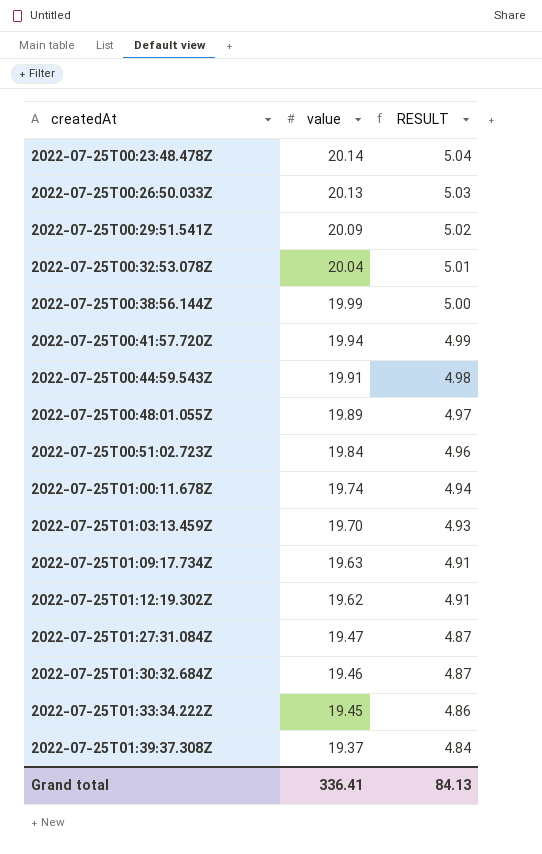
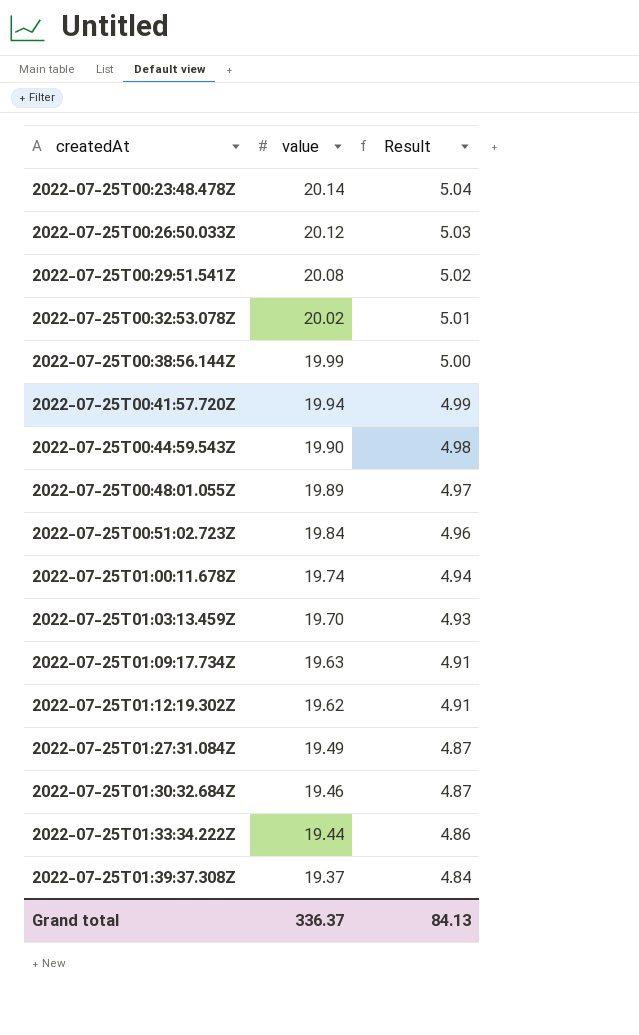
column name: RESULT -> Result
2022-07-25T00:26:50.033Z | value: 20.13 -> 20.12
2022-07-25T00:29:51.541Z | value: 20.09 -> 20.08
2022-07-25T00:32:53.078Z | value: 20.04 -> 20.02
2022-07-25T00:44:59.543Z | value: 19.91 -> 19.90
2022-07-25T01:27:31.084Z | value: 19.47 -> 19.49
2022-07-25T01:33:34.222Z | value: 19.45 -> 19.44
Grand total | value: 336.41 -> 336.37

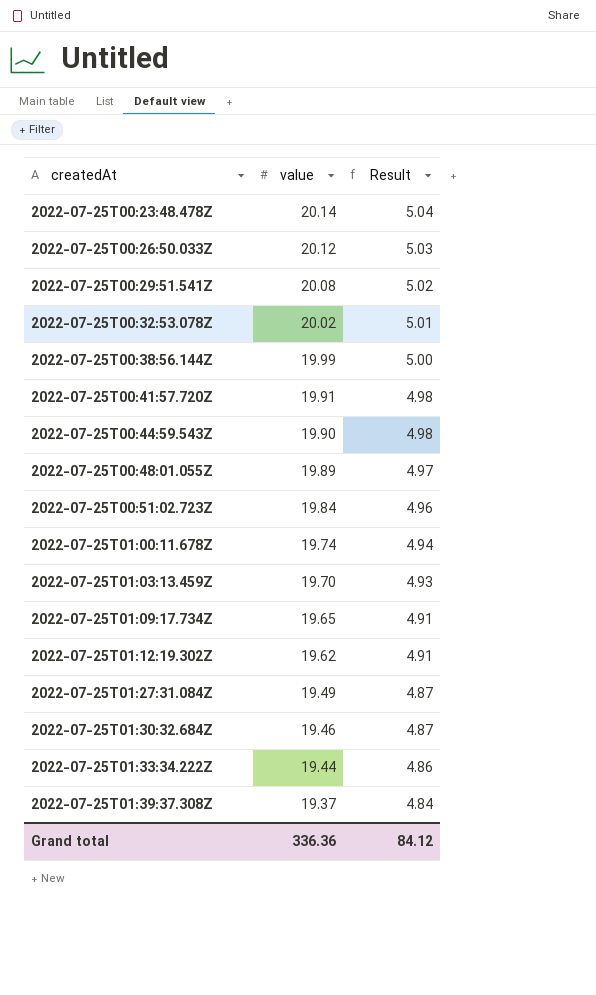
2022-07-25T00:41:57.720Z | value: 19.94 -> 19.91
2022-07-25T00:41:57.720Z | Result: 4.99 -> 4.98
2022-07-25T01:09:17.734Z | value: 19.63 -> 19.65
Grand total | value: 336.37 -> 336.36
Grand total | Result: 84.13 -> 84.12

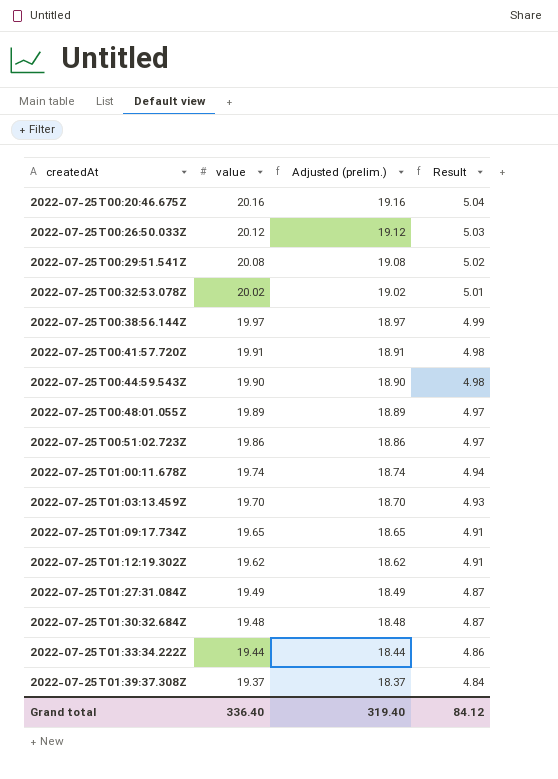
column Adjusted (prelim.) | formula: none -> [value] - 1
row 2022-07-25T00:23:48.478Z: 20.14 | 5.04 -> none
row 2022-07-25T00:20:46.675Z: none -> 20.16 | 19.16 | 5.04
2022-07-25T00:38:56.144Z | value: 19.99 -> 19.97
2022-07-25T00:38:56.144Z | Result: 5.00 -> 4.99
2022-07-25T00:51:02.723Z | value: 19.84 -> 19.86
2022-07-25T00:51:02.723Z | Result: 4.96 -> 4.97
2022-07-25T01:30:32.684Z | value: 19.46 -> 19.48
Grand total | value: 336.36 -> 336.40

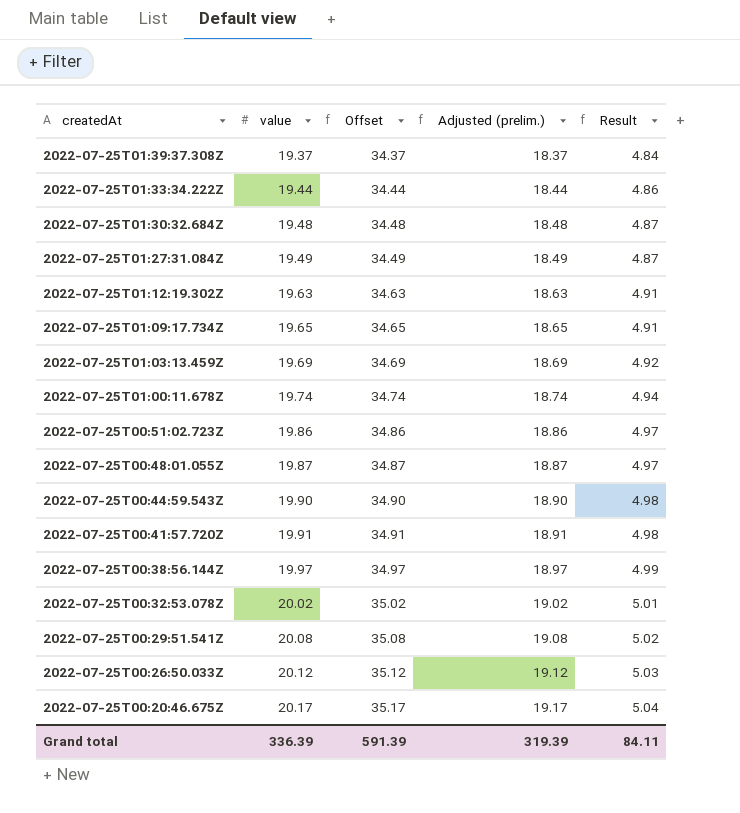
row order: createdAt ascending -> createdAt descending
column Offset | formula: none -> [value] + 15
2022-07-25T01:12:19.302Z | value: 19.62 -> 19.63
2022-07-25T01:12:19.302Z | Adjusted (prelim.): 18.62 -> 18.63
2022-07-25T01:03:13.459Z | value: 19.70 -> 19.69
2022-07-25T01:03:13.459Z | Adjusted (prelim.): 18.70 -> 18.69
2022-07-25T01:03:13.459Z | Result: 4.93 -> 4.92
2022-07-25T00:48:01.055Z | value: 19.89 -> 19.87
2022-07-25T00:48:01.055Z | Adjusted (prelim.): 18.89 -> 18.87
2022-07-25T00:20:46.675Z | value: 20.16 -> 20.17
2022-07-25T00:20:46.675Z | Adjusted (prelim.): 19.16 -> 19.17
Grand total | value: 336.40 -> 336.39
Grand total | Adjusted (prelim.): 319.40 -> 319.39
Grand total | Result: 84.12 -> 84.11

